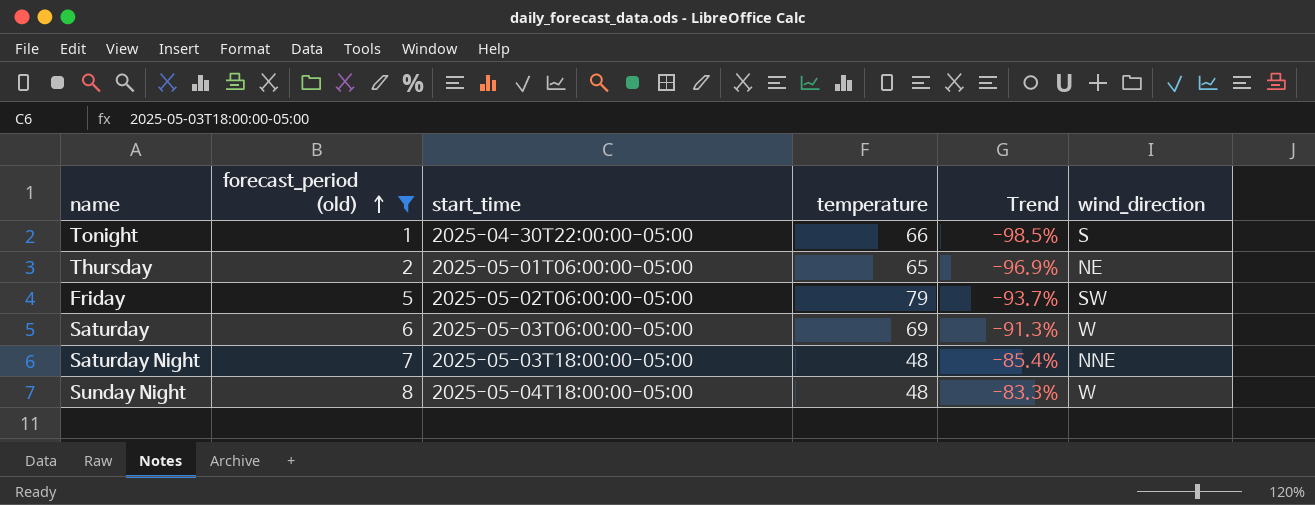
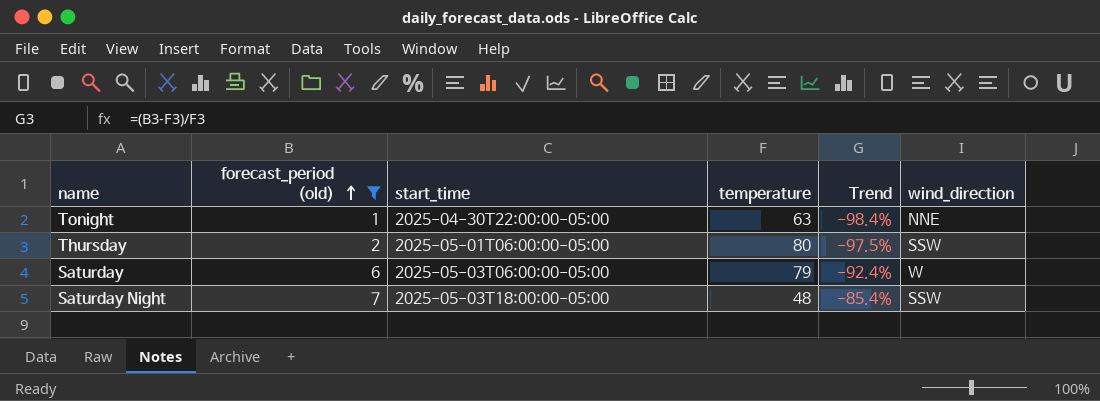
row Friday: 5 | 2025-05-02T06:00:00-05:00 | 79 | -93.7% | SW -> none
row Sunday Night: 8 | 2025-05-04T18:00:00-05:00 | 48 | -83.3% | W -> none
Tonight | temperature: 66 -> 63
Tonight | Trend: -98.5% -> -98.4%
Tonight | wind_direction: S -> NNE
Thursday | temperature: 65 -> 80
Thursday | Trend: -96.9% -> -97.5%
Thursday | wind_direction: NE -> SSW
Saturday | temperature: 69 -> 79
Saturday | Trend: -91.3% -> -92.4%
Saturday Night | wind_direction: NNE -> SSW

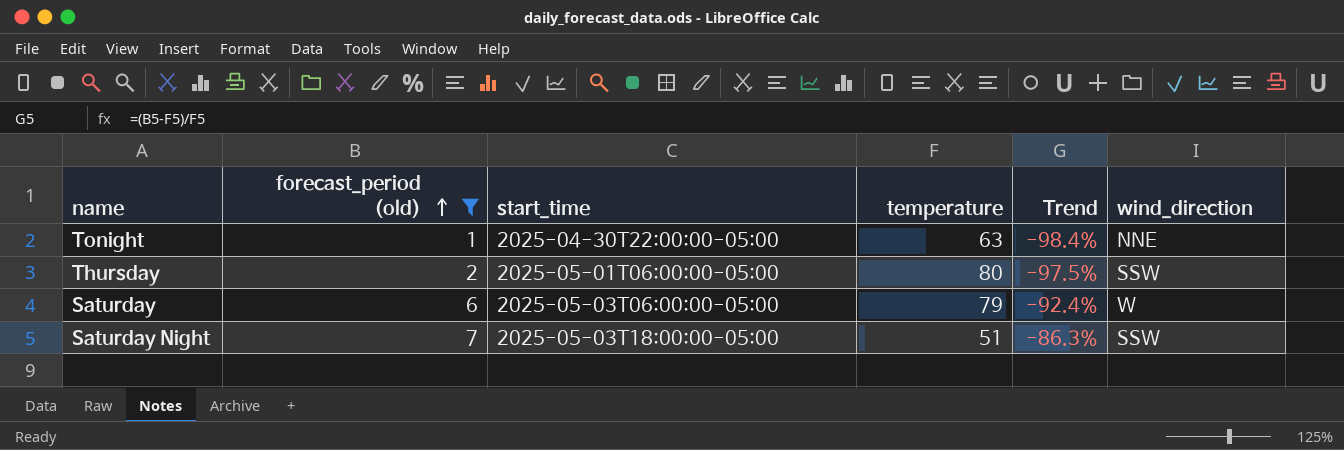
Saturday Night | temperature: 48 -> 51
Saturday Night | Trend: -85.4% -> -86.3%

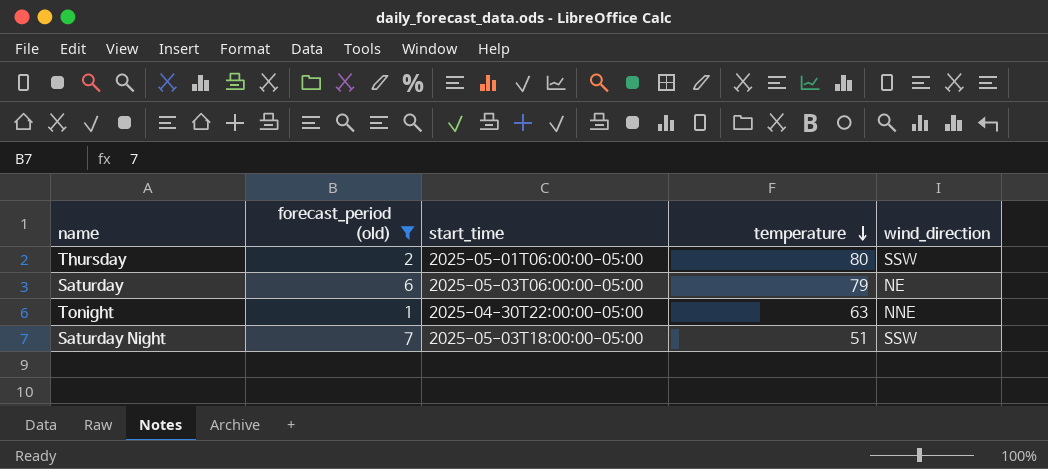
row order: forecast_period (old) ascending -> temperature descending
column Trend | formula: ([forecast_period (old)] - [temperature]) / [temperature] -> none
Saturday | wind_direction: W -> NE

